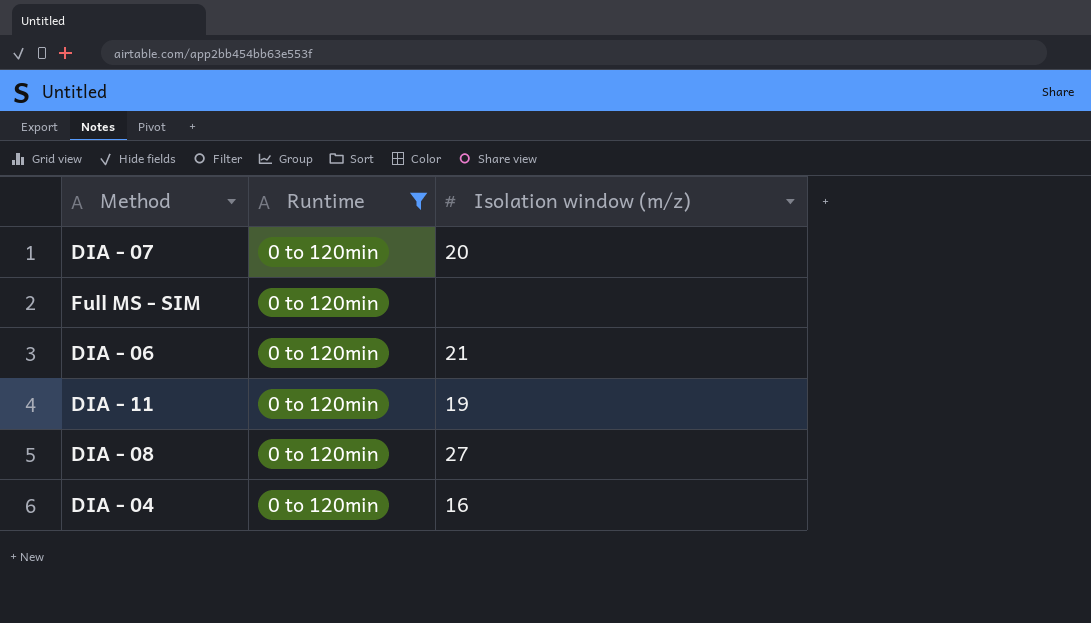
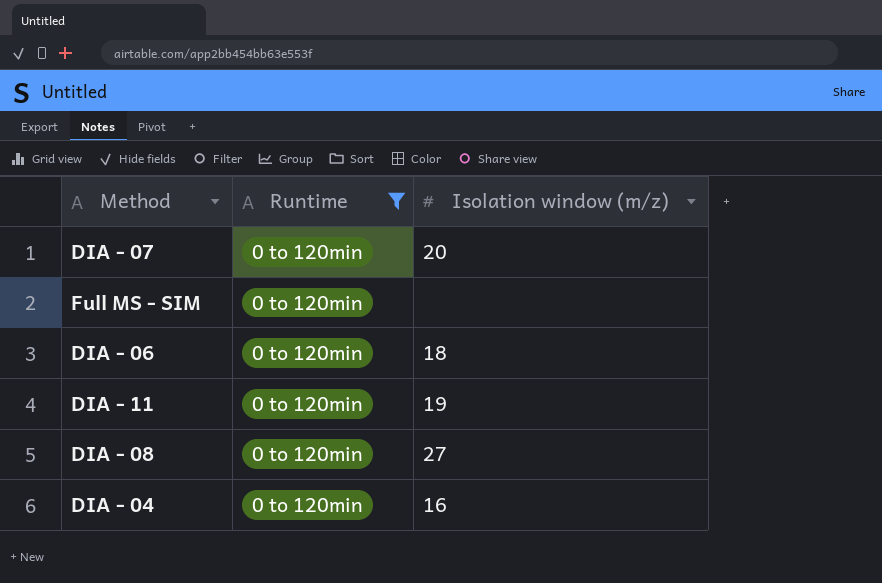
DIA - 06 | Isolation window (m/z): 21 -> 18

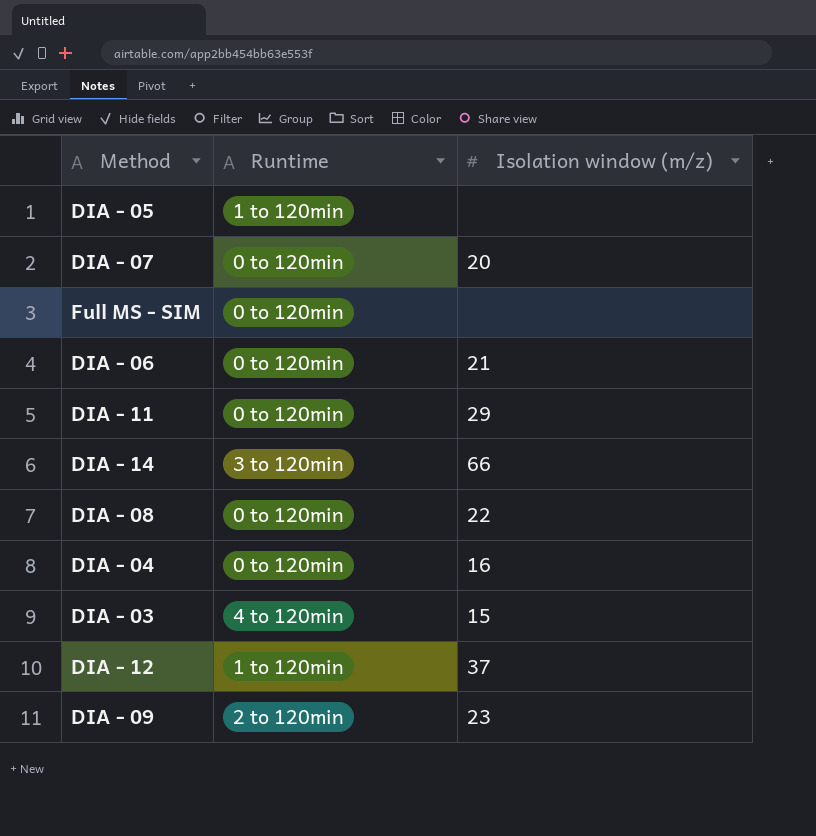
filter: Runtime = 0 to 120min -> none
DIA - 06 | Isolation window (m/z): 18 -> 21
DIA - 11 | Isolation window (m/z): 19 -> 29
DIA - 08 | Isolation window (m/z): 27 -> 22

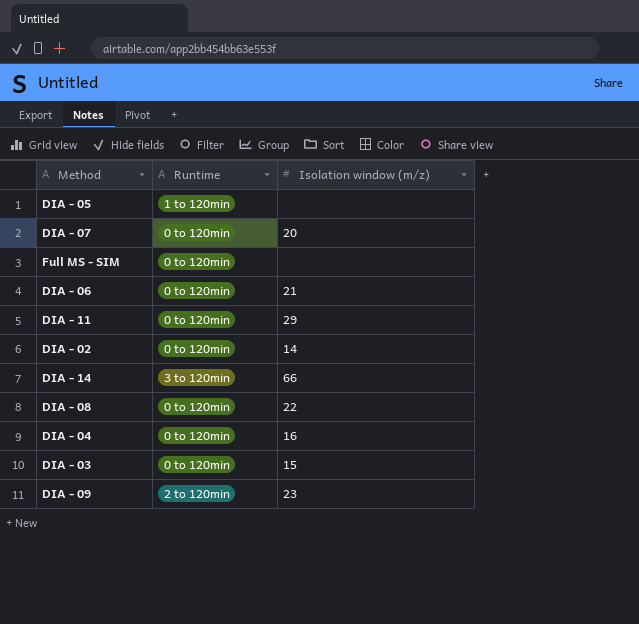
row DIA - 12: 1 to 120min | 37 -> none
row DIA - 02: none -> 0 to 120min | 14
DIA - 03 | Runtime: 4 to 120min -> 0 to 120min

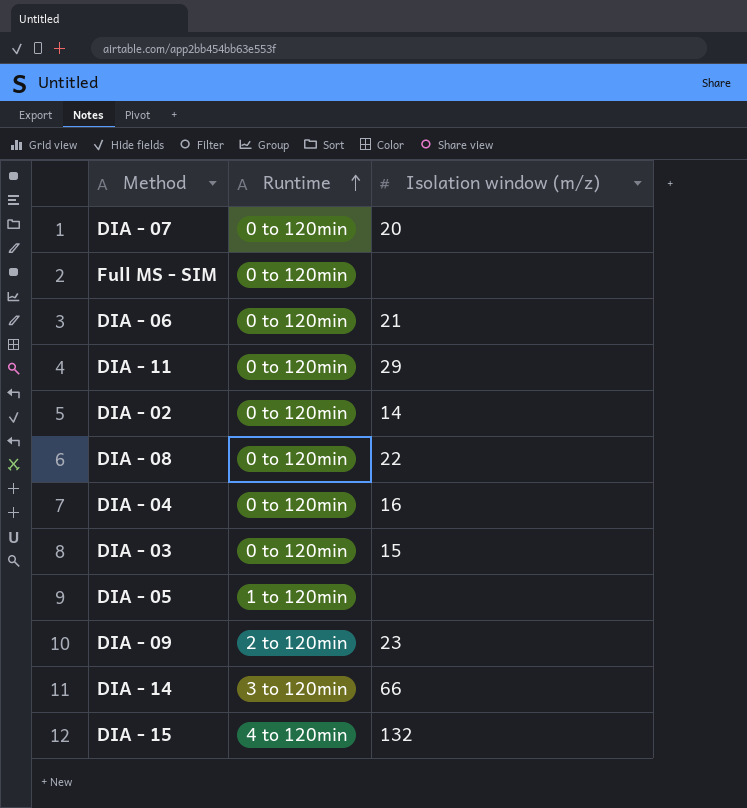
row order: none -> Runtime ascending
row DIA - 15: none -> 4 to 120min | 132

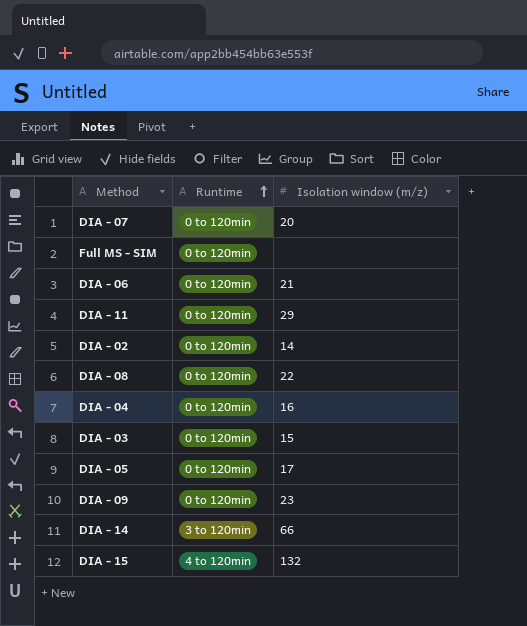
DIA - 05 | Runtime: 1 to 120min -> 0 to 120min
DIA - 05 | Isolation window (m/z): none -> 17
DIA - 09 | Runtime: 2 to 120min -> 0 to 120min

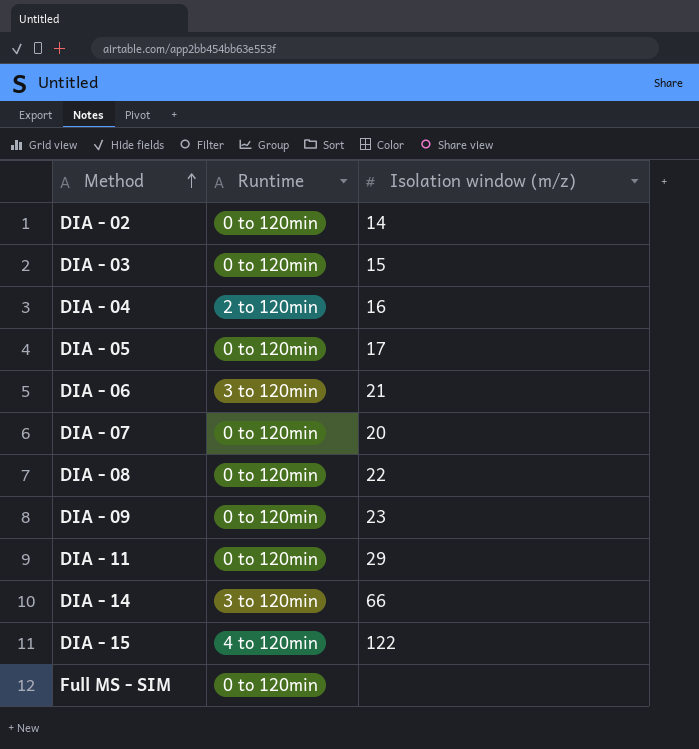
row order: Runtime ascending -> Method ascending
DIA - 04 | Runtime: 0 to 120min -> 2 to 120min
DIA - 06 | Runtime: 0 to 120min -> 3 to 120min
DIA - 15 | Isolation window (m/z): 132 -> 122

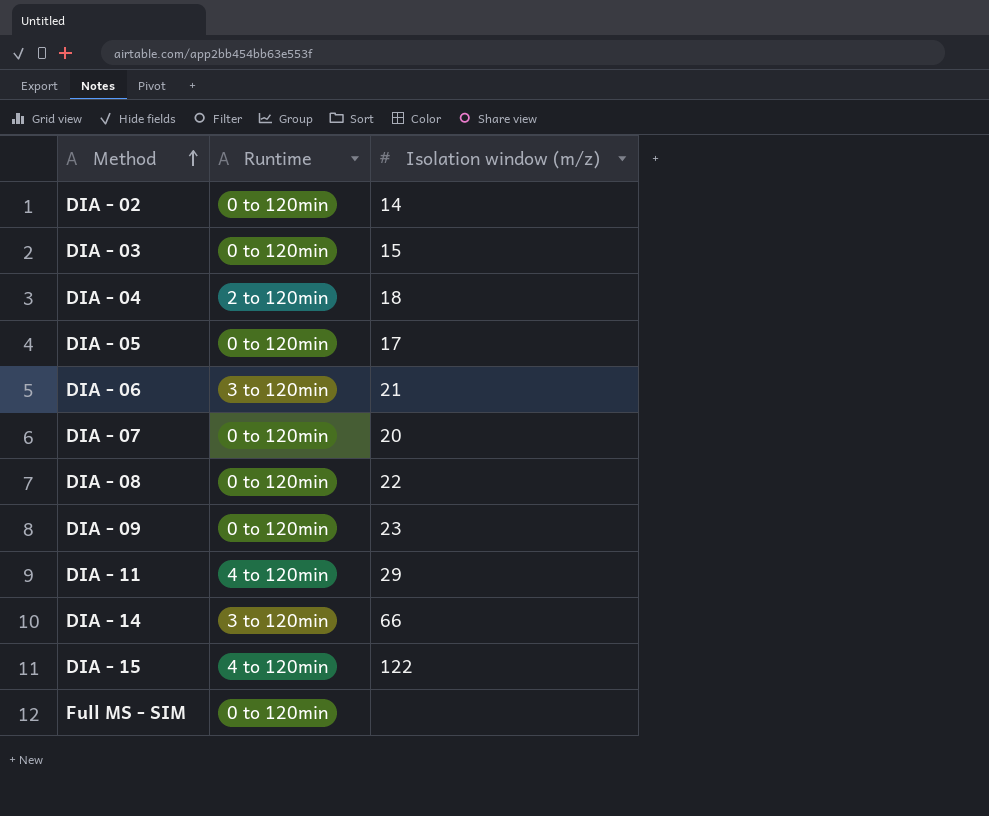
DIA - 04 | Isolation window (m/z): 16 -> 18
DIA - 11 | Runtime: 0 to 120min -> 4 to 120min

